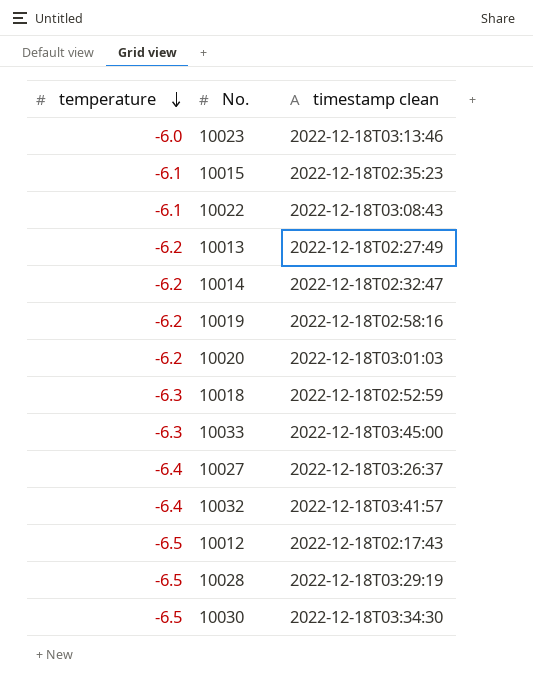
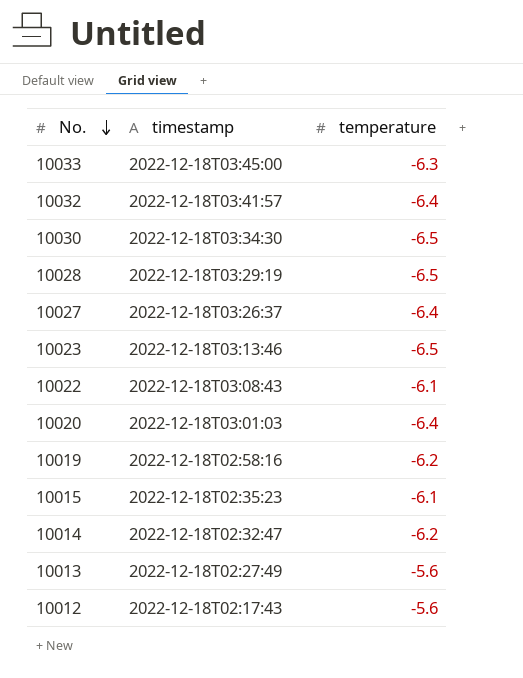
row order: temperature descending -> No. descending
column name: timestamp clean -> timestamp
column temperature | position: 1 -> 3
row 10018: -6.3 | 2022-12-18T02:52:59 -> none
10023 | temperature: -6.0 -> -6.5
10020 | temperature: -6.2 -> -6.4
10013 | temperature: -6.2 -> -5.6
10012 | temperature: -6.5 -> -5.6

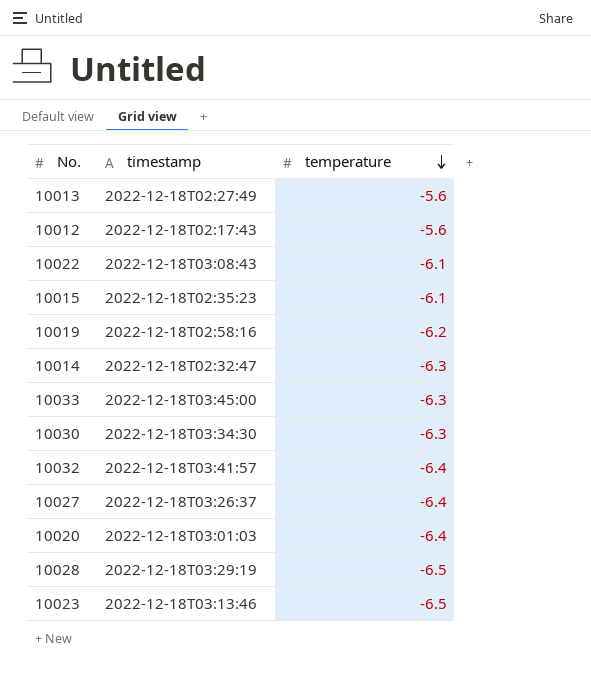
row order: No. descending -> temperature descending
10014 | temperature: -6.2 -> -6.3
10030 | temperature: -6.5 -> -6.3

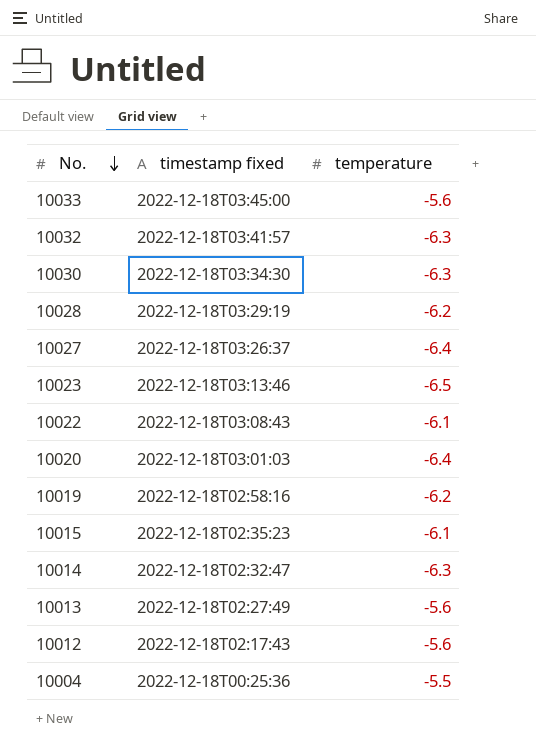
row order: temperature descending -> No. descending
column name: timestamp -> timestamp fixed
10033 | temperature: -6.3 -> -5.6
10032 | temperature: -6.4 -> -6.3
10028 | temperature: -6.5 -> -6.2
row 10004: none -> 2022-12-18T00:25:36 | -5.5

